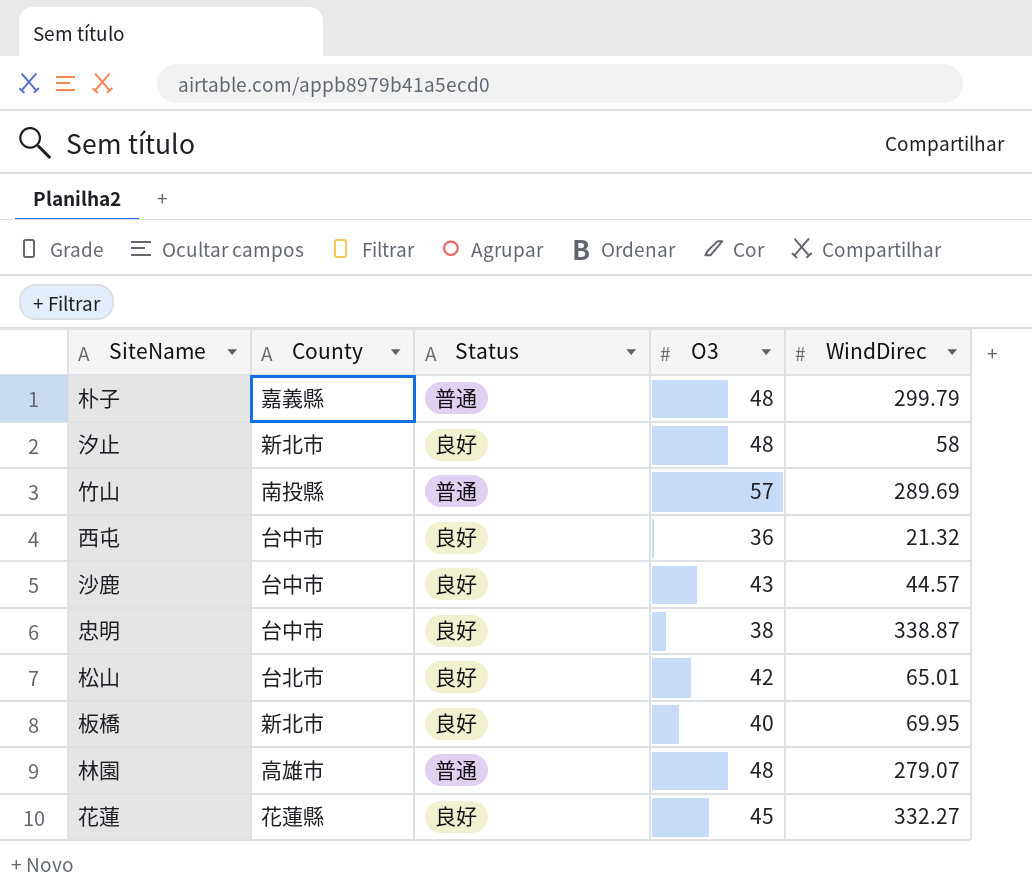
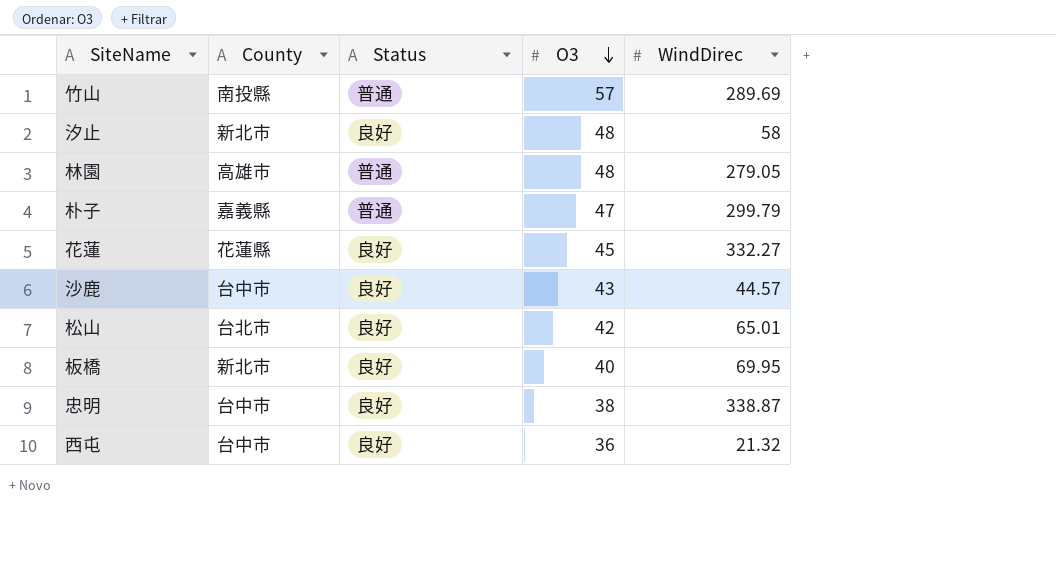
row order: none -> O3 descending
林園 | WindDirec: 279.07 -> 279.05
朴子 | O3: 48 -> 47

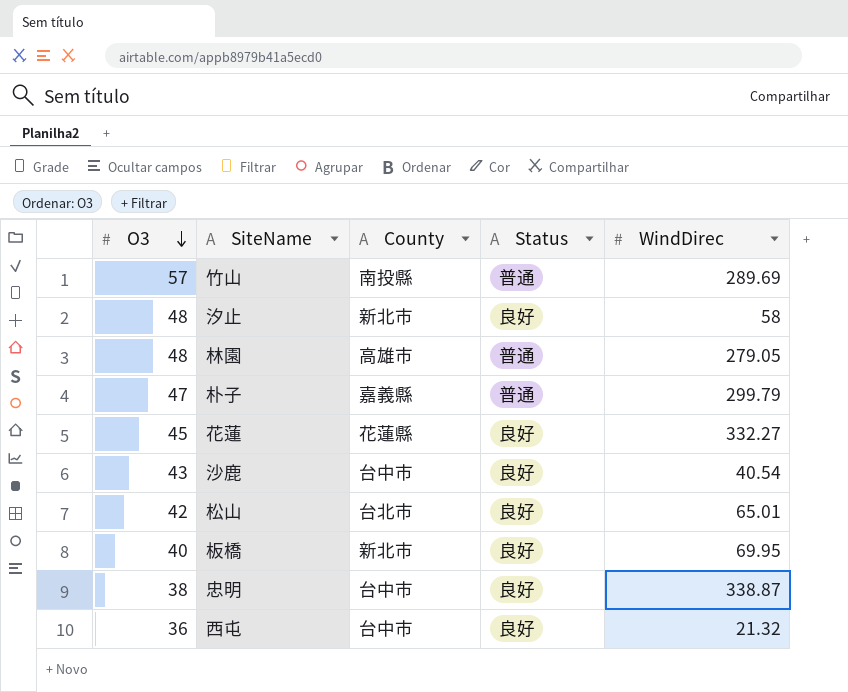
column O3 | position: 4 -> 1
沙鹿 | WindDirec: 44.57 -> 40.54

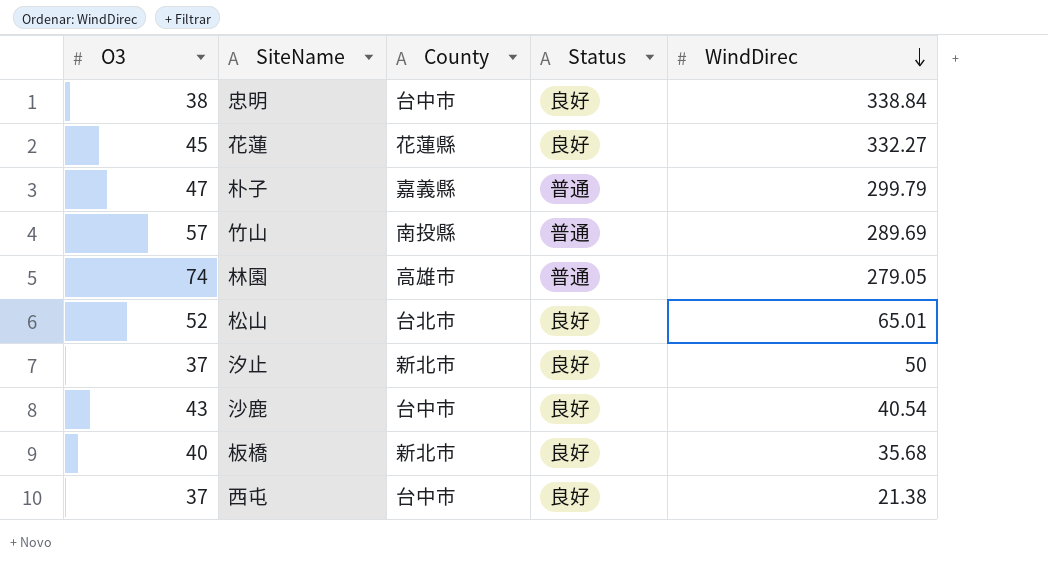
row order: O3 descending -> WindDirec descending
忠明 | WindDirec: 338.87 -> 338.84
林園 | O3: 48 -> 74
松山 | O3: 42 -> 52
汐止 | O3: 48 -> 37
汐止 | WindDirec: 58 -> 50
板橋 | WindDirec: 69.95 -> 35.68
西屯 | O3: 36 -> 37
西屯 | WindDirec: 21.32 -> 21.38

